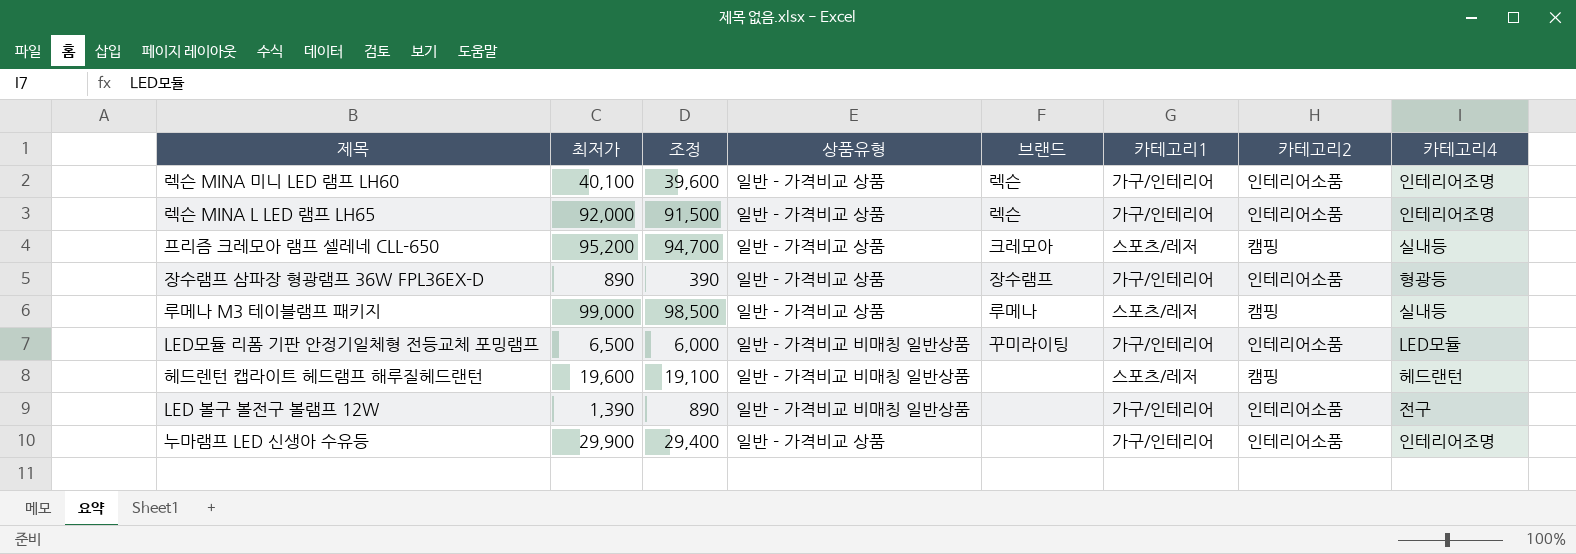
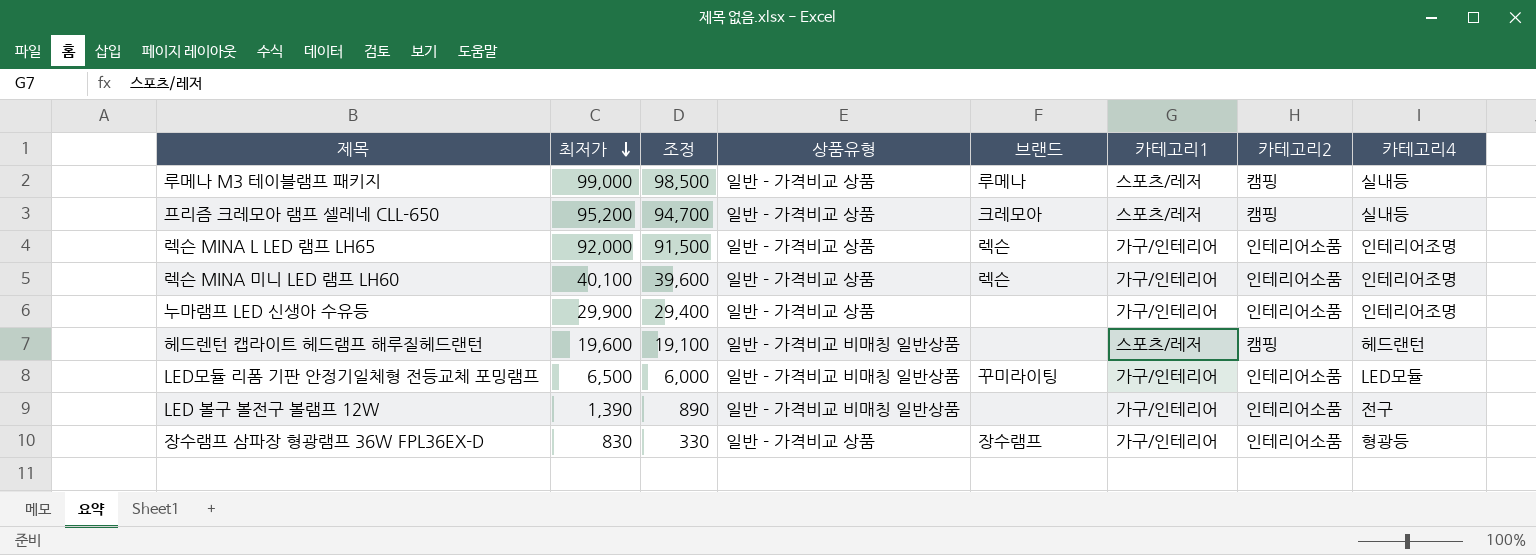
row order: none -> 최저가 descending
장수램프 삼파장 형광램프 36W FPL36EX-D | 최저가: 890 -> 830
장수램프 삼파장 형광램프 36W FPL36EX-D | 조정: 390 -> 330

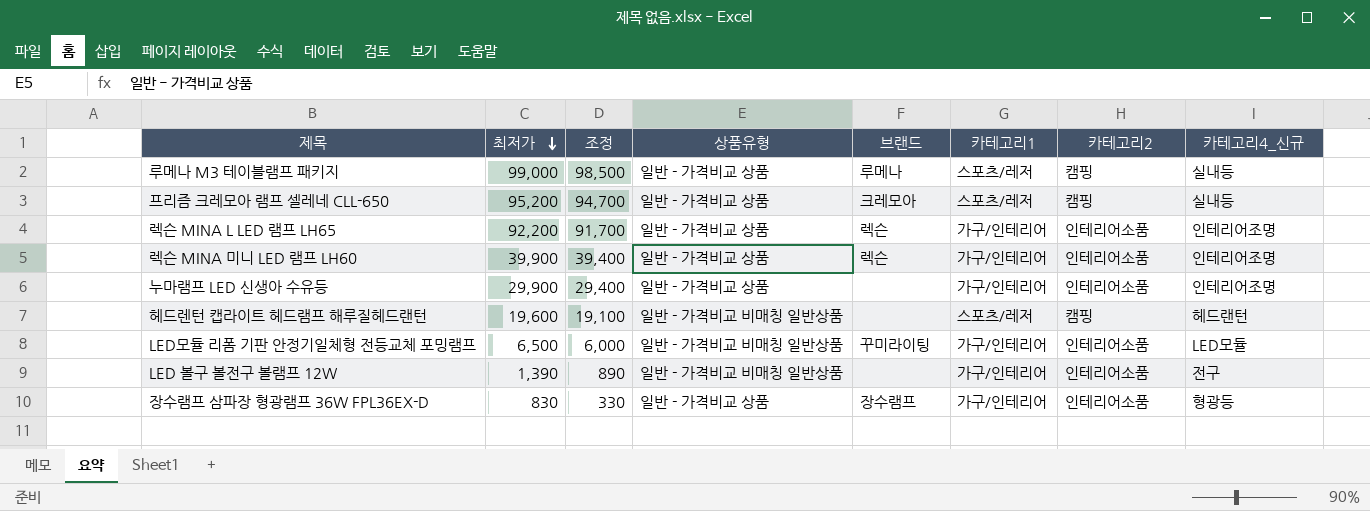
column name: 카테고리4 -> 카테고리4_신규
렉슨 MINA L LED 램프 LH65 | 최저가: 92,000 -> 92,200
렉슨 MINA L LED 램프 LH65 | 조정: 91,500 -> 91,700
렉슨 MINA 미니 LED 램프 LH60 | 최저가: 40,100 -> 39,900
렉슨 MINA 미니 LED 램프 LH60 | 조정: 39,600 -> 39,400

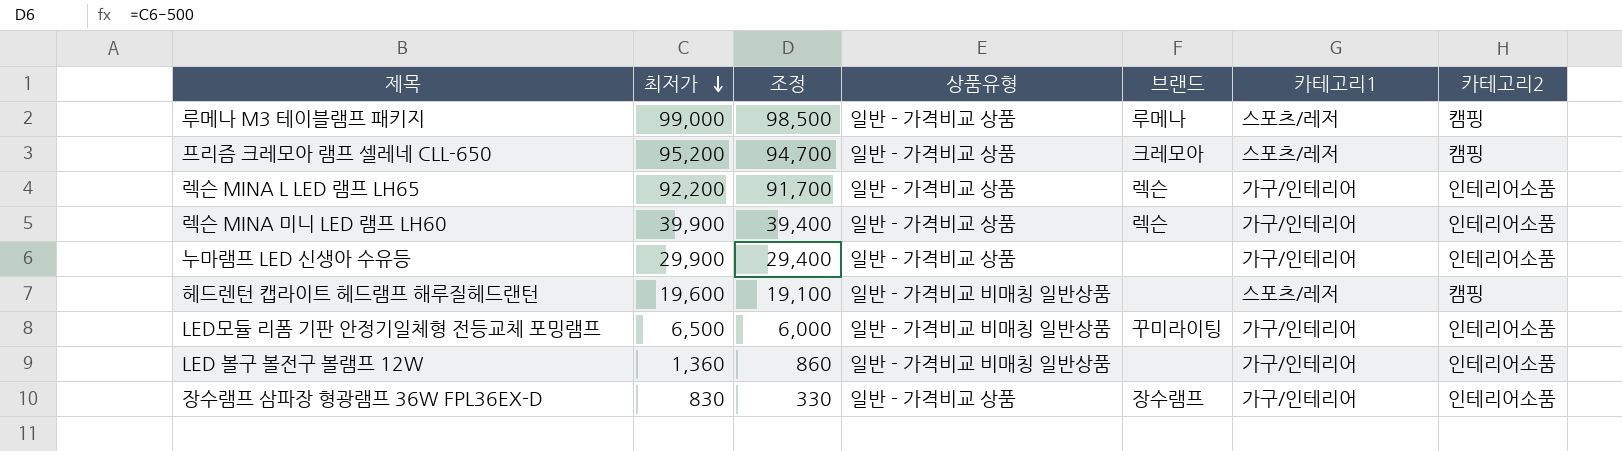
column 카테고리4_신규 | position: 8 -> none
LED 볼구 볼전구 볼램프 12W | 최저가: 1,390 -> 1,360
LED 볼구 볼전구 볼램프 12W | 조정: 890 -> 860

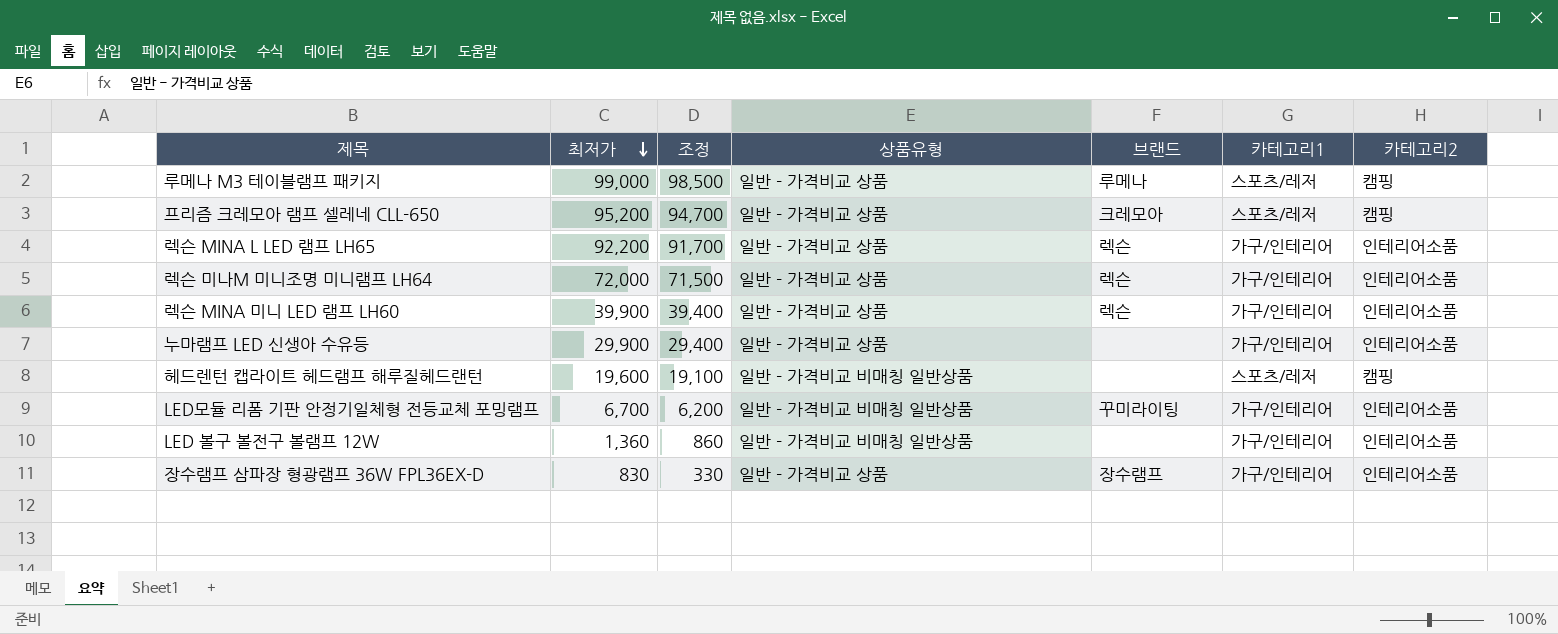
row 렉슨 미나M 미니조명 미니램프 LH64: none -> 72,000 | 71,500 | 일반 - 가격비교 상품 | 렉슨 | 가구/인테리어 | 인테리어소품
LED모듈 리폼 기판 안정기일체형 전등교체 포밍램프 | 최저가: 6,500 -> 6,700
LED모듈 리폼 기판 안정기일체형 전등교체 포밍램프 | 조정: 6,000 -> 6,200

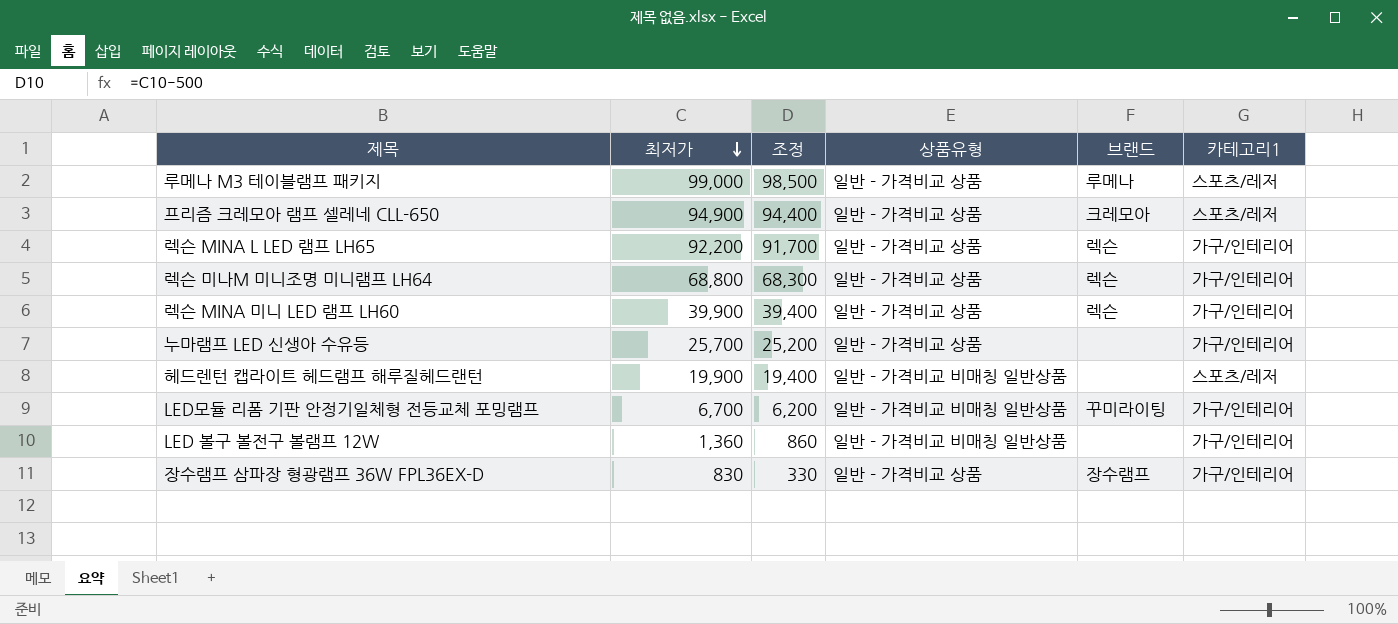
column 카테고리2 | position: 7 -> none
프리즘 크레모아 램프 셀레네 CLL-650 | 최저가: 95,200 -> 94,900
프리즘 크레모아 램프 셀레네 CLL-650 | 조정: 94,700 -> 94,400
렉슨 미나M 미니조명 미니램프 LH64 | 최저가: 72,000 -> 68,800
렉슨 미나M 미니조명 미니램프 LH64 | 조정: 71,500 -> 68,300
누마램프 LED 신생아 수유등 | 최저가: 29,900 -> 25,700
누마램프 LED 신생아 수유등 | 조정: 29,400 -> 25,200
헤드렌턴 캡라이트 헤드램프 해루질헤드랜턴 | 최저가: 19,600 -> 19,900
헤드렌턴 캡라이트 헤드램프 해루질헤드랜턴 | 조정: 19,100 -> 19,400

